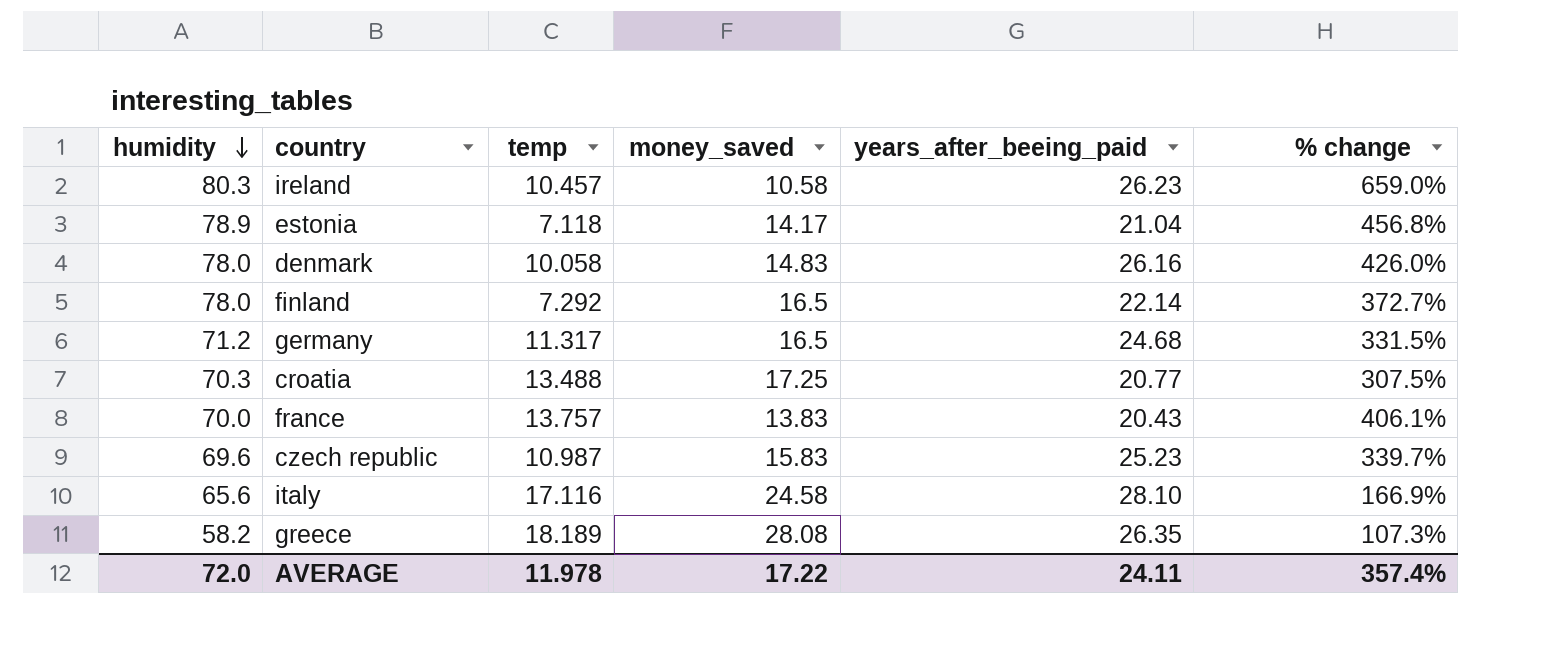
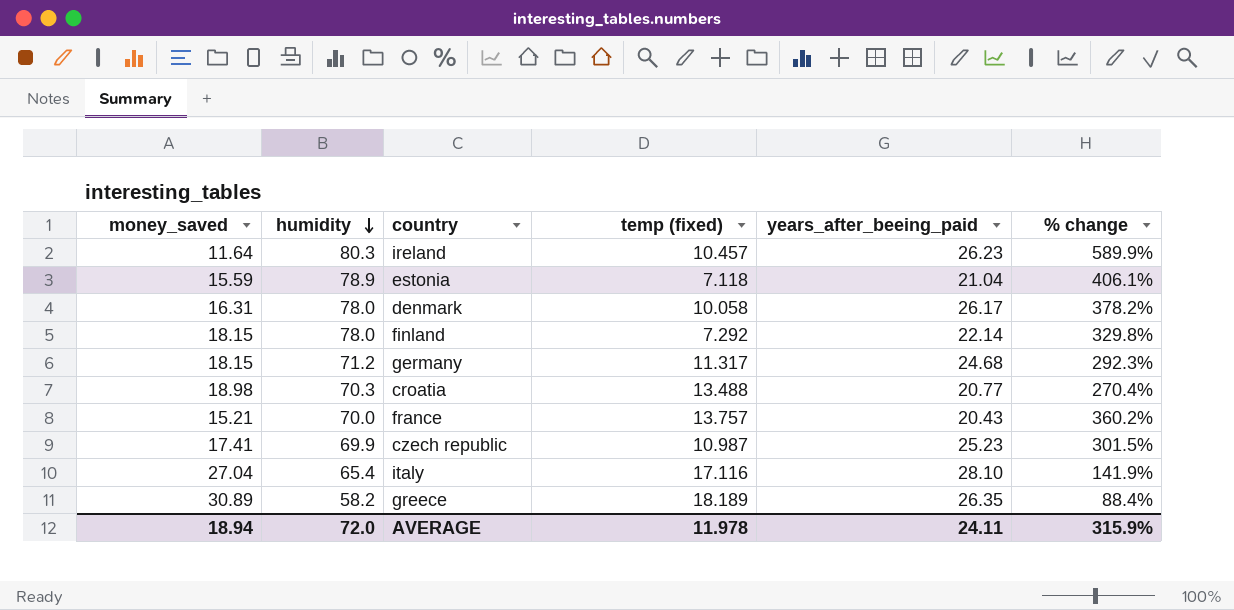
column money_saved | position: 4 -> 1
column name: temp -> temp (fixed)
ireland | money_saved: 10.58 -> 11.64
ireland | % change: 659.0% -> 589.9%
estonia | money_saved: 14.17 -> 15.59
estonia | % change: 456.8% -> 406.1%
denmark | money_saved: 14.83 -> 16.31
denmark | years_after_beeing_paid: 26.16 -> 26.17
denmark | % change: 426.0% -> 378.2%
finland | money_saved: 16.5 -> 18.15
finland | % change: 372.7% -> 329.8%
germany | money_saved: 16.5 -> 18.15
germany | % change: 331.5% -> 292.3%
croatia | money_saved: 17.25 -> 18.98
croatia | % change: 307.5% -> 270.4%
france | money_saved: 13.83 -> 15.21
france | % change: 406.1% -> 360.2%
czech republic | money_saved: 15.83 -> 17.41
czech republic | humidity: 69.6 -> 69.9
czech republic | % change: 339.7% -> 301.5%
italy | money_saved: 24.58 -> 27.04
italy | humidity: 65.6 -> 65.4
italy | % change: 166.9% -> 141.9%
greece | money_saved: 28.08 -> 30.89
greece | % change: 107.3% -> 88.4%
AVERAGE | money_saved: 17.22 -> 18.94
AVERAGE | % change: 357.4% -> 315.9%

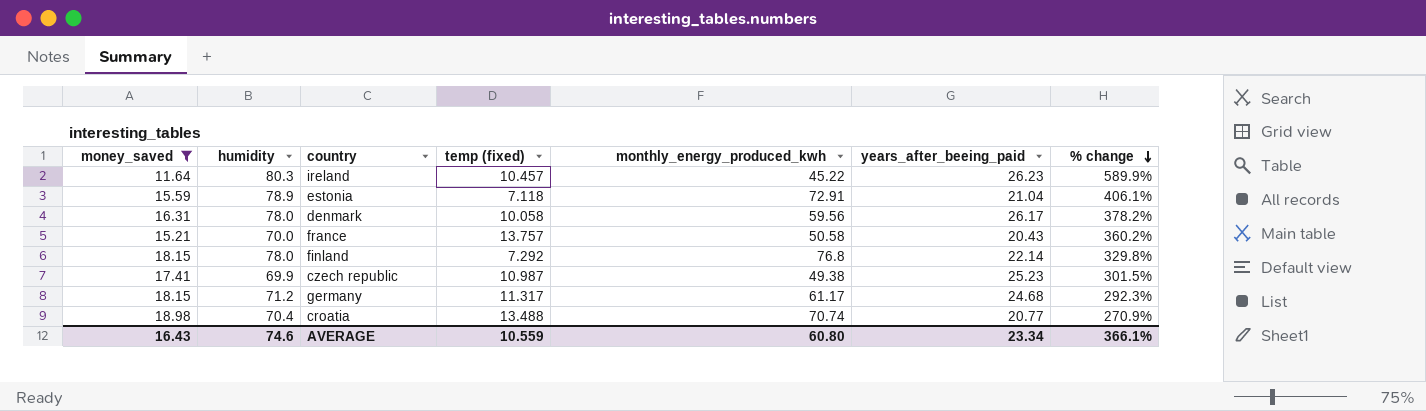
filter: none -> money_saved <= 18.98
row order: humidity descending -> % change descending
column monthly_energy_produced_kwh | position: none -> 5
croatia | humidity: 70.3 -> 70.4
croatia | % change: 270.4% -> 270.9%
AVERAGE | money_saved: 18.94 -> 16.43
AVERAGE | humidity: 72.0 -> 74.6
AVERAGE | temp (fixed): 11.978 -> 10.559
AVERAGE | years_after_beeing_paid: 24.11 -> 23.34
AVERAGE | % change: 315.9% -> 366.1%

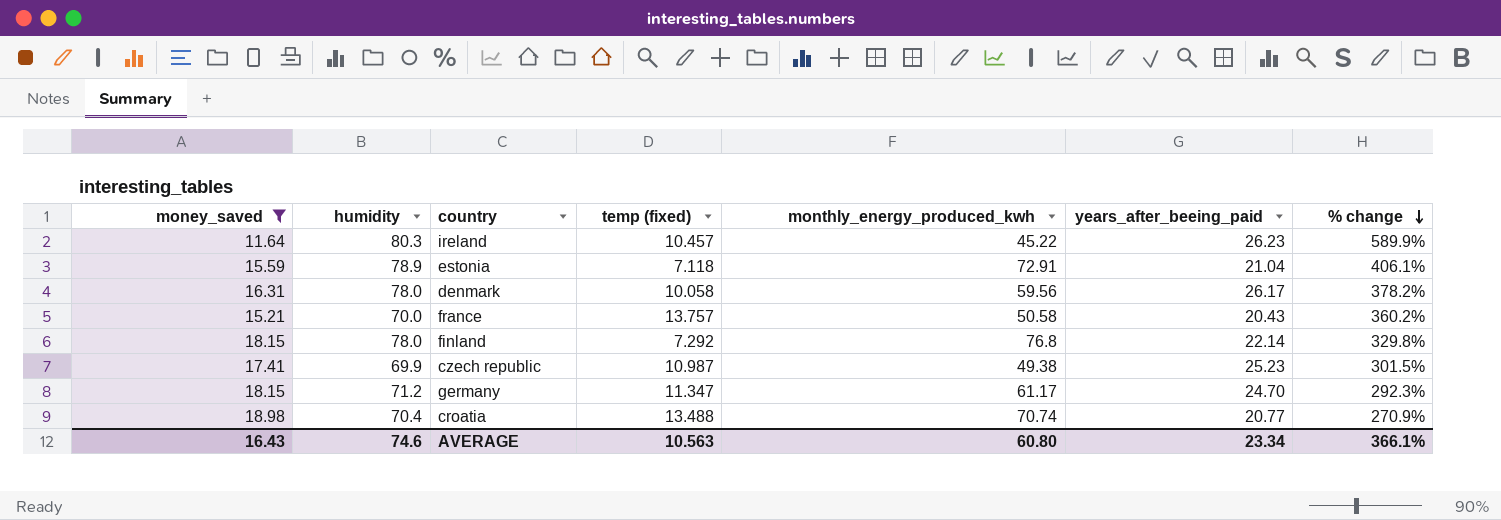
germany | temp (fixed): 11.317 -> 11.347
germany | years_after_beeing_paid: 24.68 -> 24.70
AVERAGE | temp (fixed): 10.559 -> 10.563

